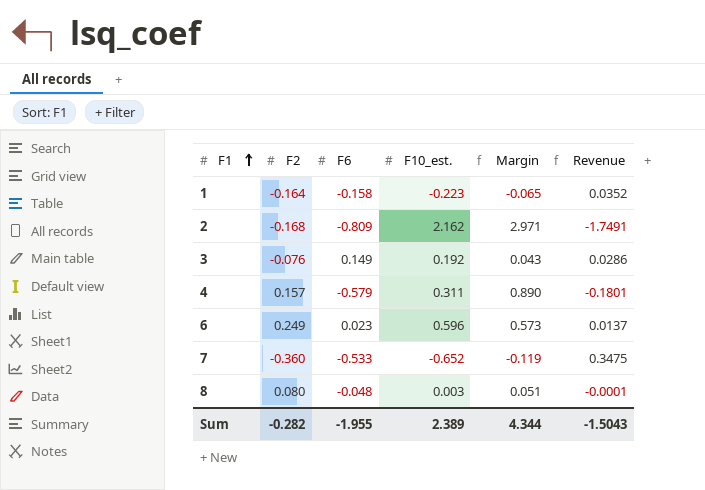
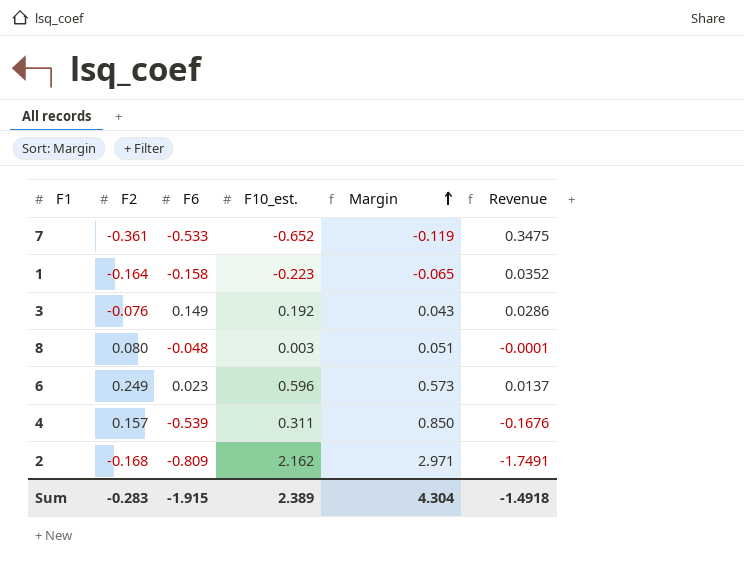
row order: F1 ascending -> Margin ascending
7 | F2: -0.360 -> -0.361
4 | F6: -0.579 -> -0.539
4 | Margin: 0.890 -> 0.850
4 | Revenue: -0.1801 -> -0.1676
Sum | F2: -0.282 -> -0.283
Sum | F6: -1.955 -> -1.915
Sum | Margin: 4.344 -> 4.304
Sum | Revenue: -1.5043 -> -1.4918

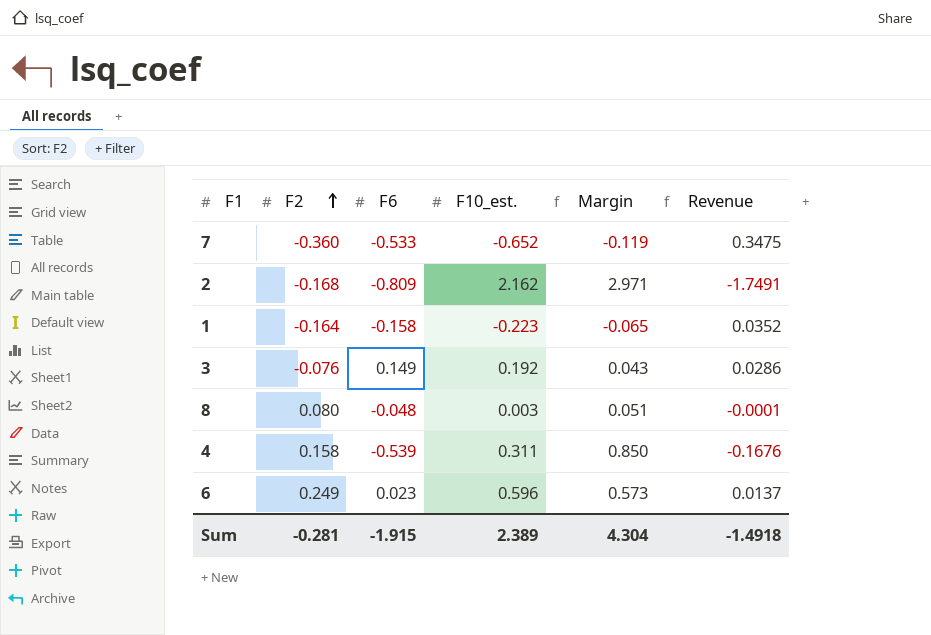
row order: Margin ascending -> F2 ascending
7 | F2: -0.361 -> -0.360
4 | F2: 0.157 -> 0.158
Sum | F2: -0.283 -> -0.281

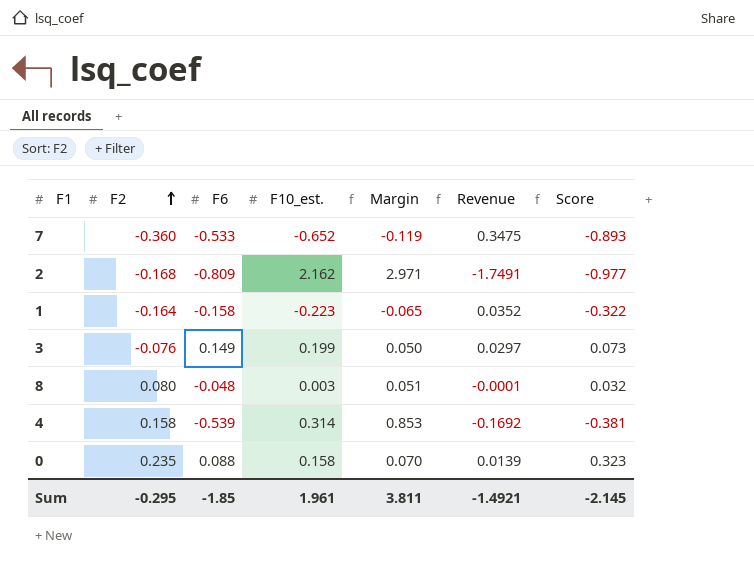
column Score | formula: none -> [F2] + [F6]
row 6: 0.249 | 0.023 | 0.596 | 0.573 | 0.0137 -> none
3 | F10_est.: 0.192 -> 0.199
3 | Margin: 0.043 -> 0.050
3 | Revenue: 0.0286 -> 0.0297
4 | F10_est.: 0.311 -> 0.314
4 | Margin: 0.850 -> 0.853
4 | Revenue: -0.1676 -> -0.1692
row 0: none -> 0.235 | 0.088 | 0.158 | 0.070 | 0.0139 | 0.323
Sum | F2: -0.281 -> -0.295
Sum | F6: -1.915 -> -1.85
Sum | F10_est.: 2.389 -> 1.961
Sum | Margin: 4.304 -> 3.811
Sum | Revenue: -1.4918 -> -1.4921

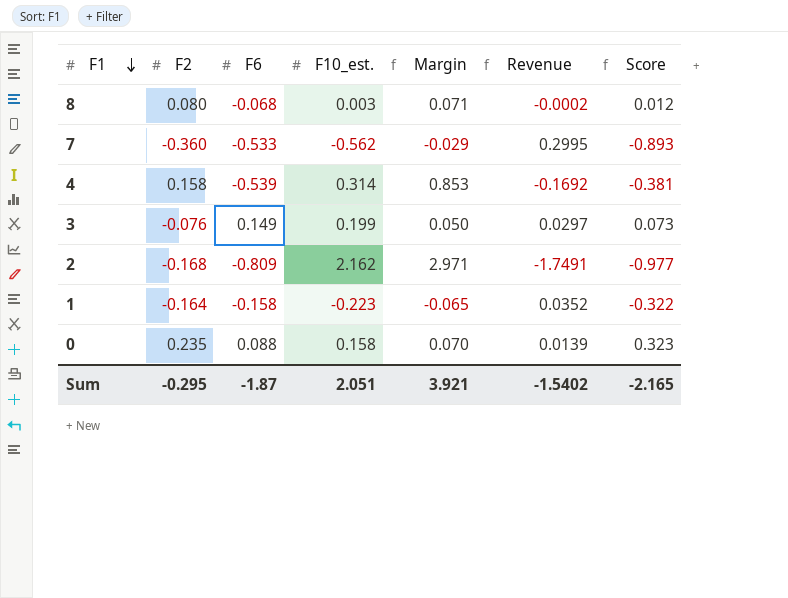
row order: F2 ascending -> F1 descending
8 | F6: -0.048 -> -0.068
8 | Margin: 0.051 -> 0.071
8 | Revenue: -0.0001 -> -0.0002
8 | Score: 0.032 -> 0.012
7 | F10_est.: -0.652 -> -0.562
7 | Margin: -0.119 -> -0.029
7 | Revenue: 0.3475 -> 0.2995
Sum | F6: -1.85 -> -1.87
Sum | F10_est.: 1.961 -> 2.051
Sum | Margin: 3.811 -> 3.921
Sum | Revenue: -1.4921 -> -1.5402
Sum | Score: -2.145 -> -2.165

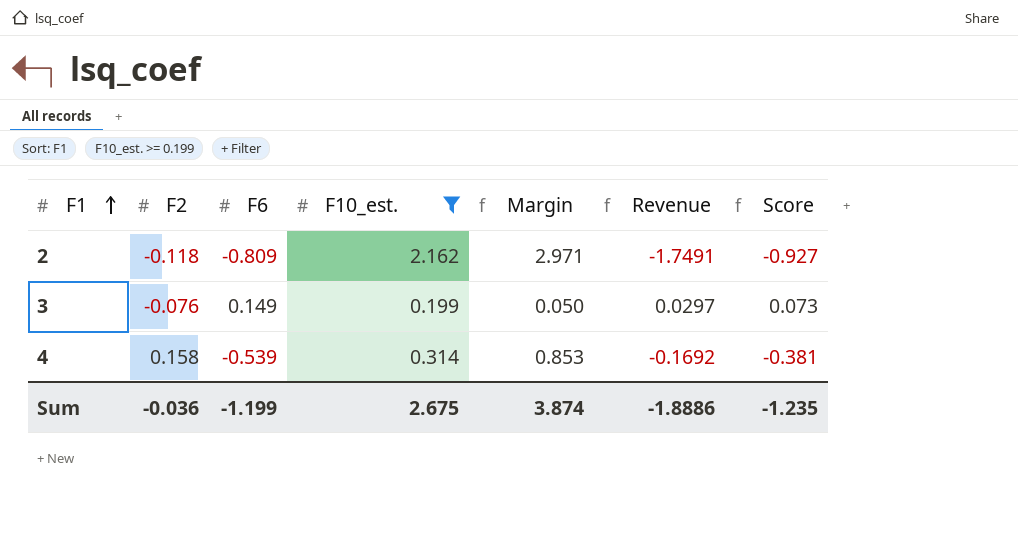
filter: none -> F10_est. >= 0.199
row order: F1 descending -> F1 ascending
2 | F2: -0.168 -> -0.118
2 | Score: -0.977 -> -0.927
Sum | F2: -0.295 -> -0.036
Sum | F6: -1.87 -> -1.199
Sum | F10_est.: 2.051 -> 2.675
Sum | Margin: 3.921 -> 3.874
Sum | Revenue: -1.5402 -> -1.8886
Sum | Score: -2.165 -> -1.235

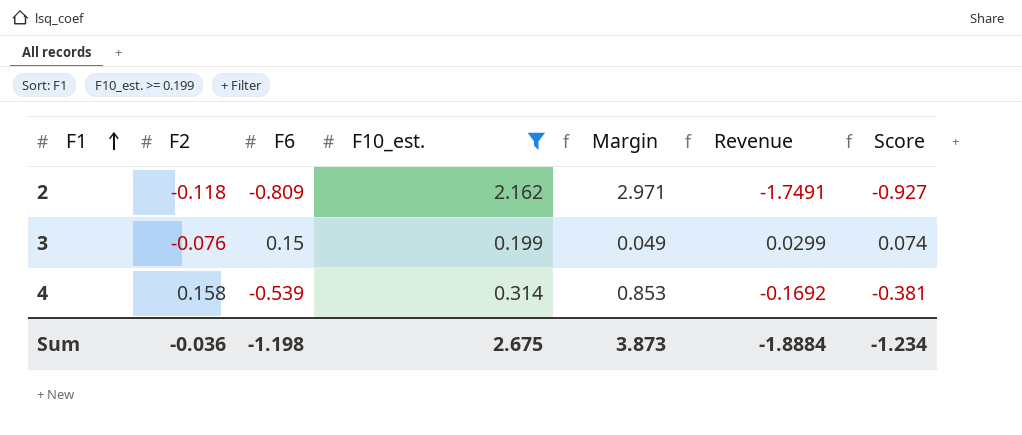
3 | F6: 0.149 -> 0.15
3 | Margin: 0.050 -> 0.049
3 | Revenue: 0.0297 -> 0.0299
3 | Score: 0.073 -> 0.074
Sum | F6: -1.199 -> -1.198
Sum | Margin: 3.874 -> 3.873
Sum | Revenue: -1.8886 -> -1.8884
Sum | Score: -1.235 -> -1.234

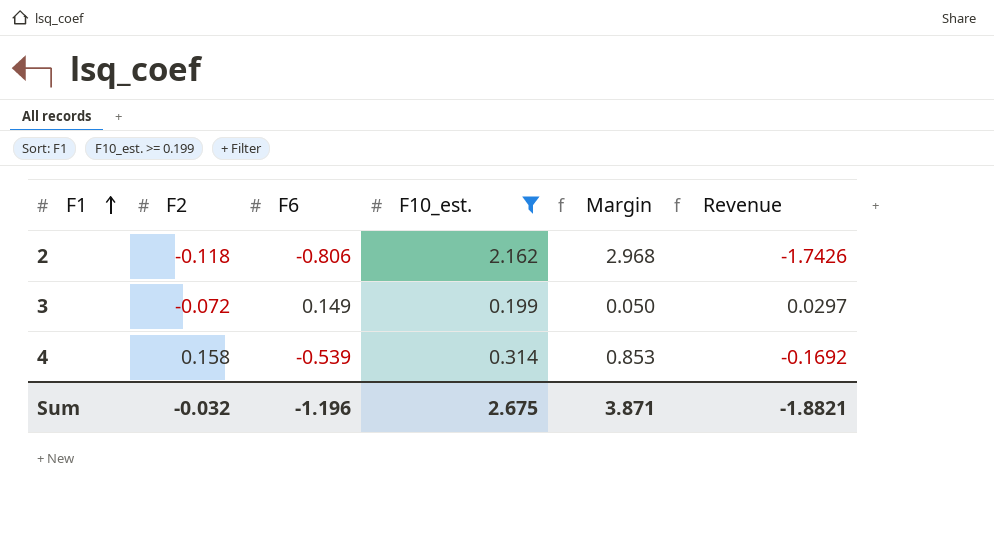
column Score | formula: [F2] + [F6] -> none
2 | F6: -0.809 -> -0.806
2 | Margin: 2.971 -> 2.968
2 | Revenue: -1.7491 -> -1.7426
3 | F2: -0.076 -> -0.072
3 | F6: 0.15 -> 0.149
3 | Margin: 0.049 -> 0.050
3 | Revenue: 0.0299 -> 0.0297
Sum | F2: -0.036 -> -0.032
Sum | F6: -1.198 -> -1.196
Sum | Margin: 3.873 -> 3.871
Sum | Revenue: -1.8884 -> -1.8821

